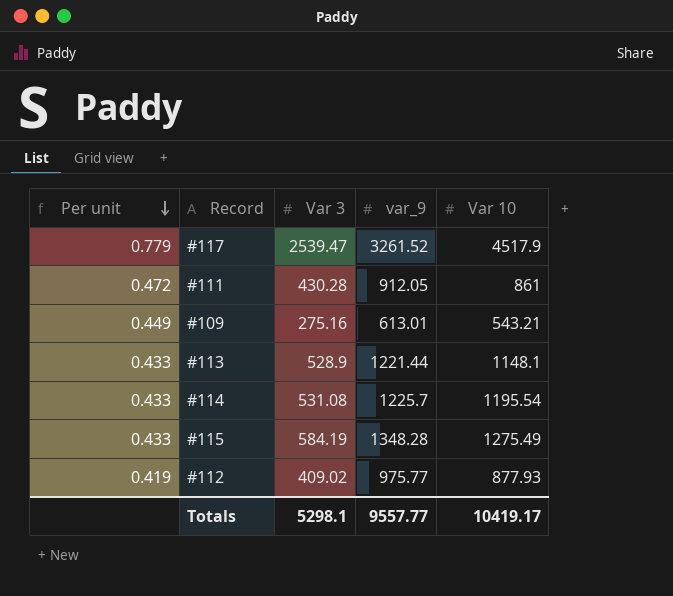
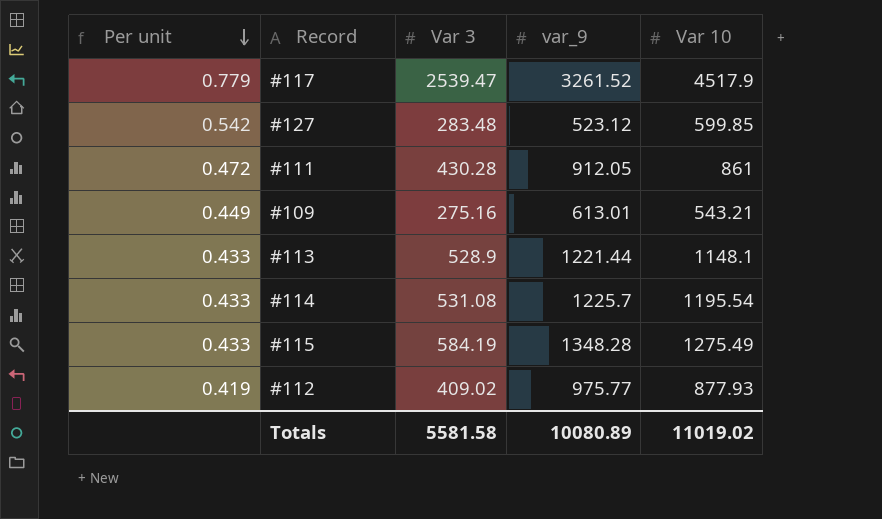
row #127: none -> 0.542 | 283.48 | 523.12 | 599.85
Totals | Var 3: 5298.1 -> 5581.58
Totals | var_9: 9557.77 -> 10080.89
Totals | Var 10: 10419.17 -> 11019.02

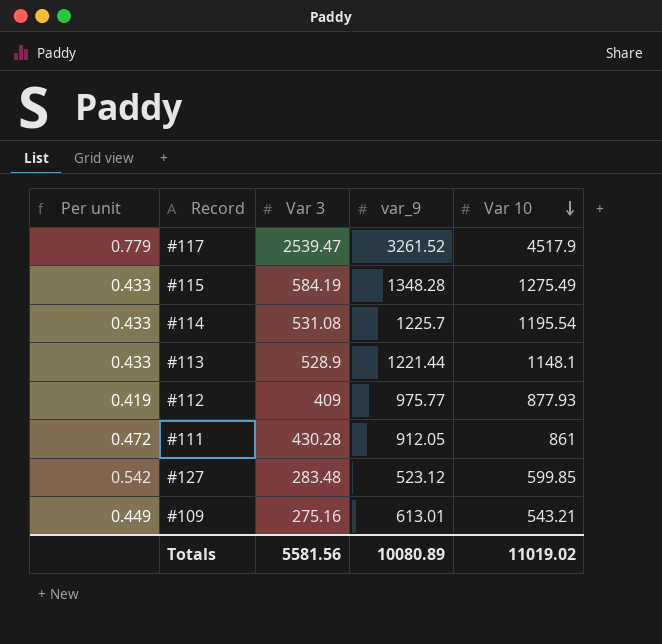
row order: Per unit descending -> Var 10 descending
#112 | Var 3: 409.02 -> 409
Totals | Var 3: 5581.58 -> 5581.56

